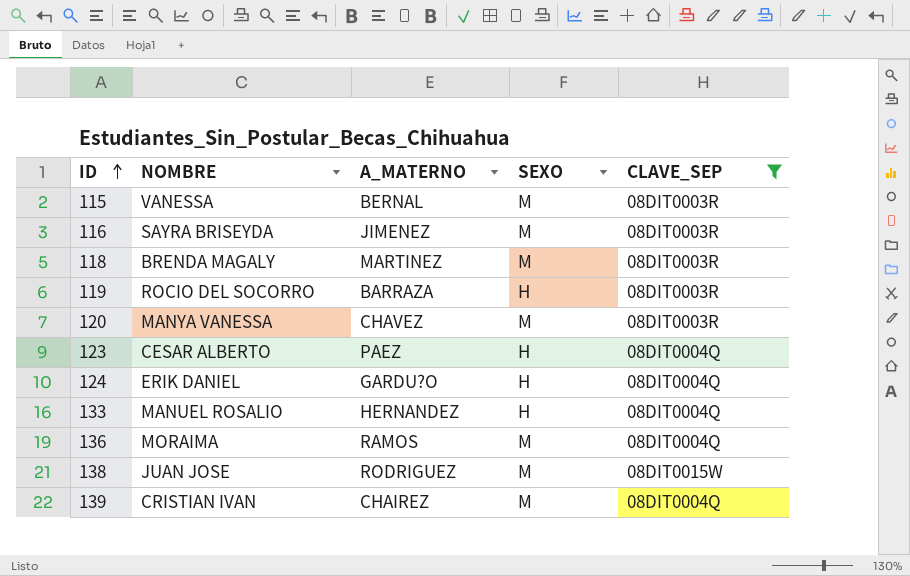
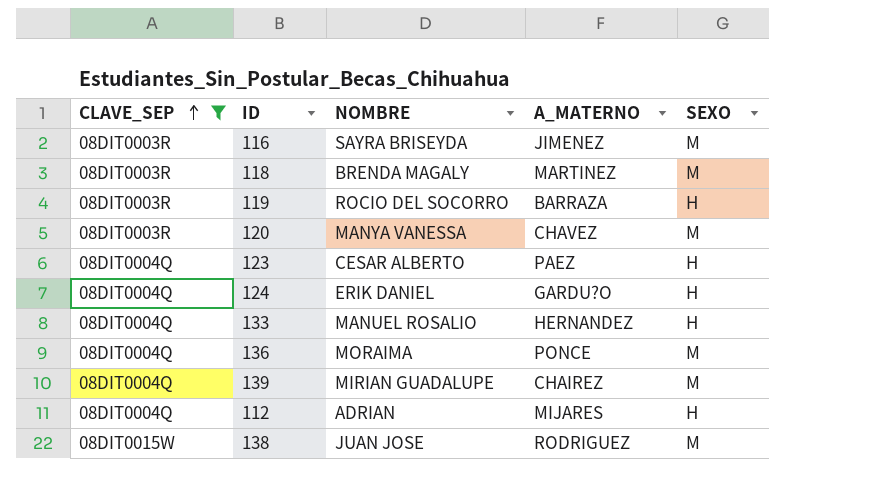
row order: ID ascending -> CLAVE_SEP ascending
column CLAVE_SEP | position: 5 -> 1
row 115: VANESSA | BERNAL | M | 08DIT0003R -> none
136 | A_MATERNO: RAMOS -> PONCE
139 | NOMBRE: CRISTIAN IVAN -> MIRIAN GUADALUPE
row 112: none -> 08DIT0004Q | ADRIAN | MIJARES | H

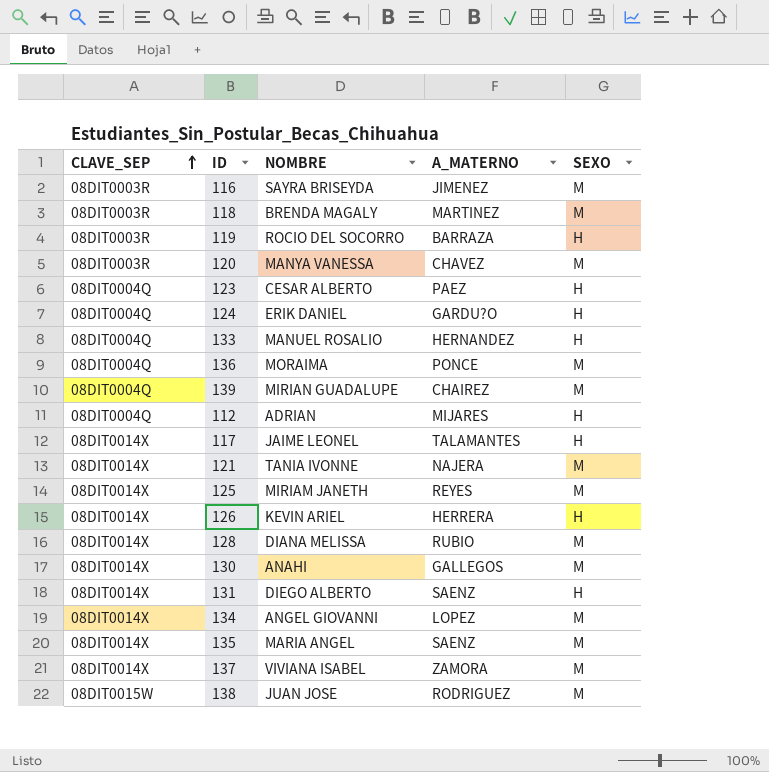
filter: CLAVE_SEP != 08DIT0014X -> none

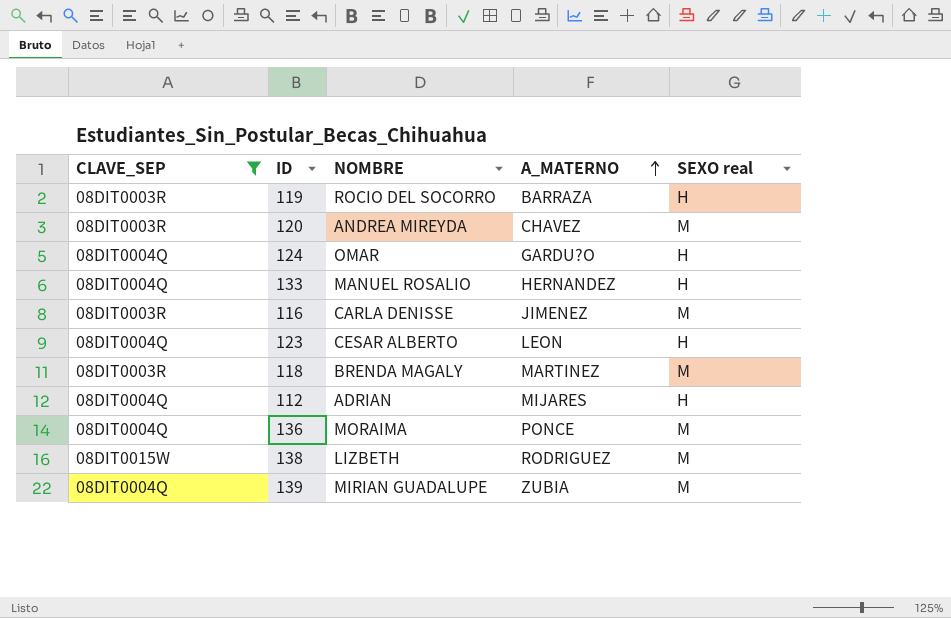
filter: none -> CLAVE_SEP != 08DIT0014X
row order: CLAVE_SEP ascending -> A_MATERNO ascending
column name: SEXO -> SEXO real
120 | NOMBRE: MANYA VANESSA -> ANDREA MIREYDA
124 | NOMBRE: ERIK DANIEL -> OMAR
116 | NOMBRE: SAYRA BRISEYDA -> CARLA DENISSE
123 | A_MATERNO: PAEZ -> LEON
138 | NOMBRE: JUAN JOSE -> LIZBETH
139 | A_MATERNO: CHAIREZ -> ZUBIA

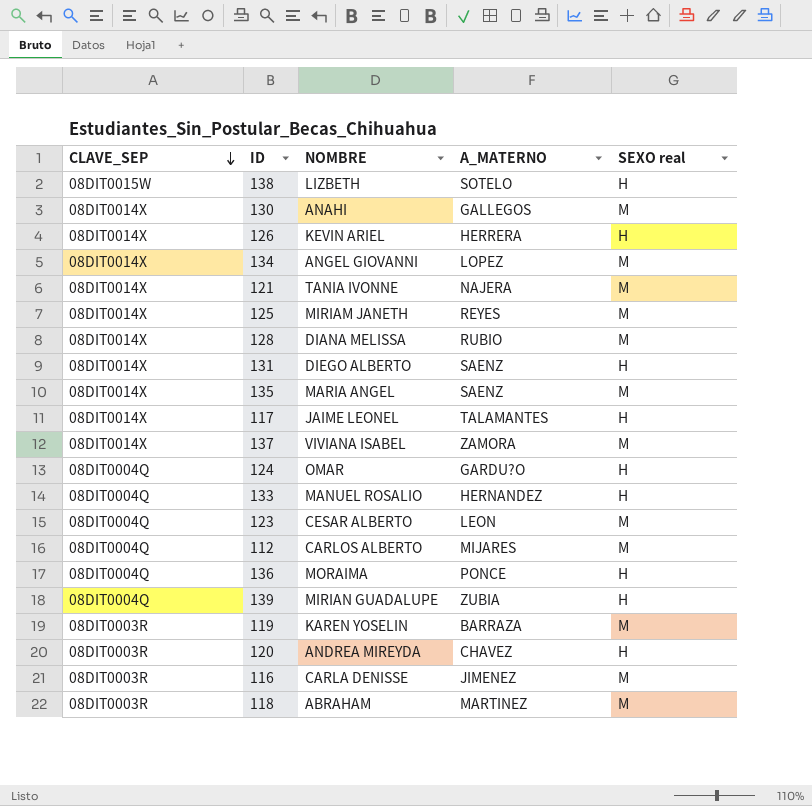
filter: CLAVE_SEP != 08DIT0014X -> none
row order: A_MATERNO ascending -> CLAVE_SEP descending
138 | A_MATERNO: RODRIGUEZ -> SOTELO
138 | SEXO real: M -> H
123 | SEXO real: H -> M
112 | NOMBRE: ADRIAN -> CARLOS ALBERTO
112 | SEXO real: H -> M
136 | SEXO real: M -> H
139 | SEXO real: M -> H
119 | NOMBRE: ROCIO DEL SOCORRO -> KAREN YOSELIN
119 | SEXO real: H -> M
120 | SEXO real: M -> H
118 | NOMBRE: BRENDA MAGALY -> ABRAHAM

